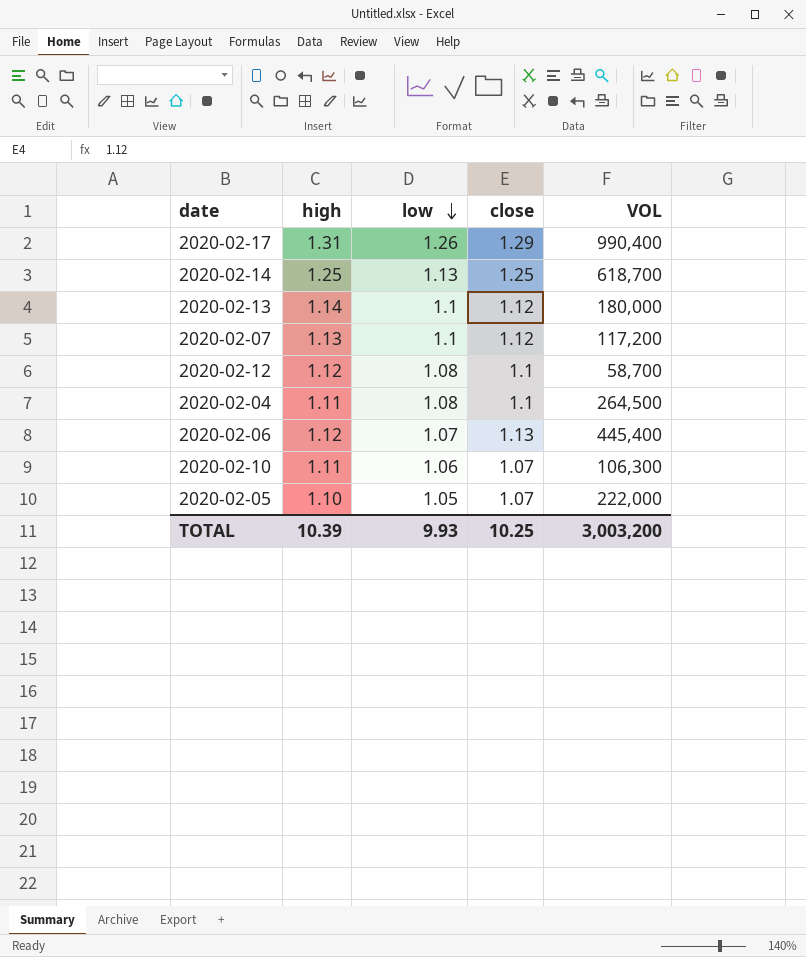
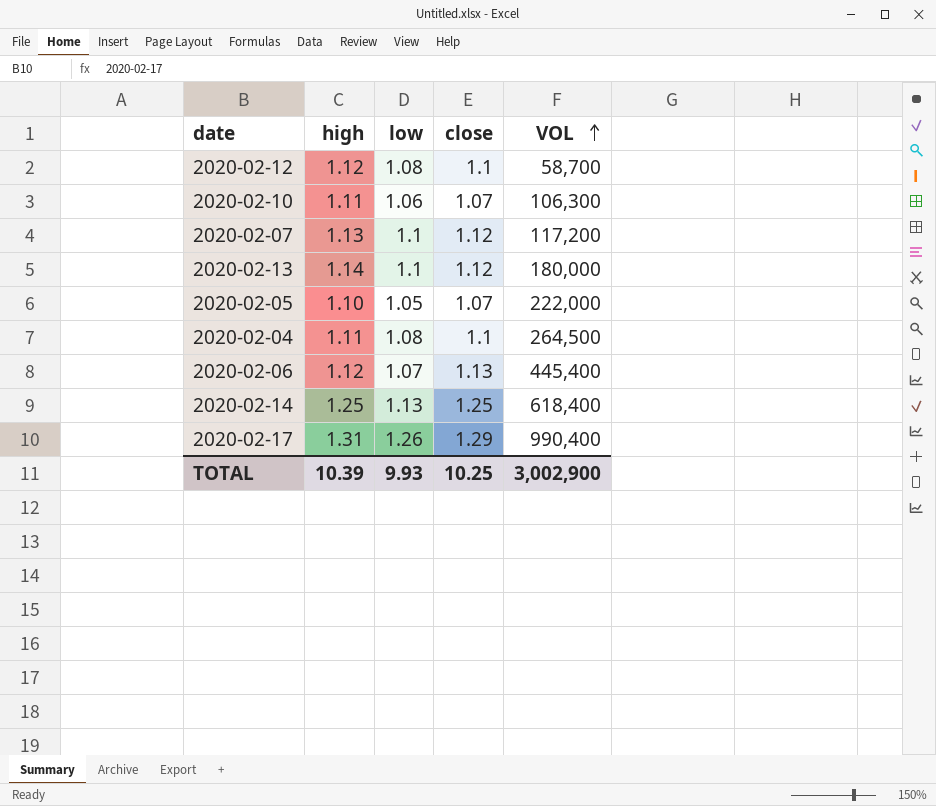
row order: low descending -> VOL ascending
2020-02-14 | VOL: 618,700 -> 618,400
TOTAL | VOL: 3,003,200 -> 3,002,900

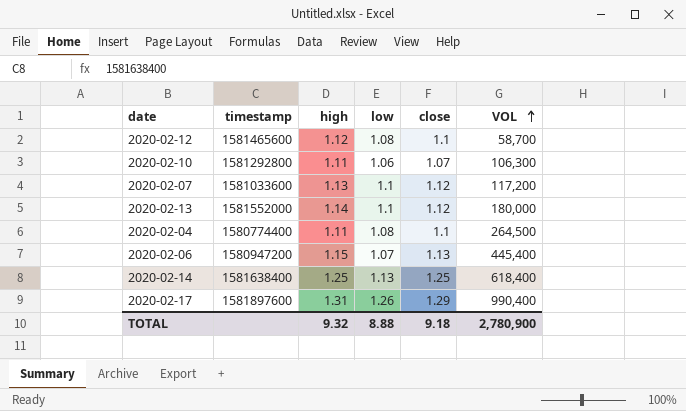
column timestamp | position: none -> 2
row 2020-02-05: 1.10 | 1.05 | 1.07 | 222,000 -> none
2020-02-06 | high: 1.12 -> 1.15
TOTAL | high: 10.39 -> 9.32
TOTAL | low: 9.93 -> 8.88
TOTAL | close: 10.25 -> 9.18
TOTAL | VOL: 3,002,900 -> 2,780,900

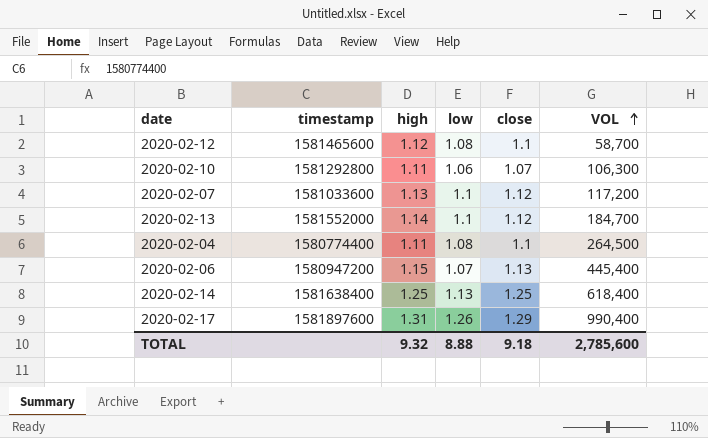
2020-02-13 | VOL: 180,000 -> 184,700
TOTAL | VOL: 2,780,900 -> 2,785,600

